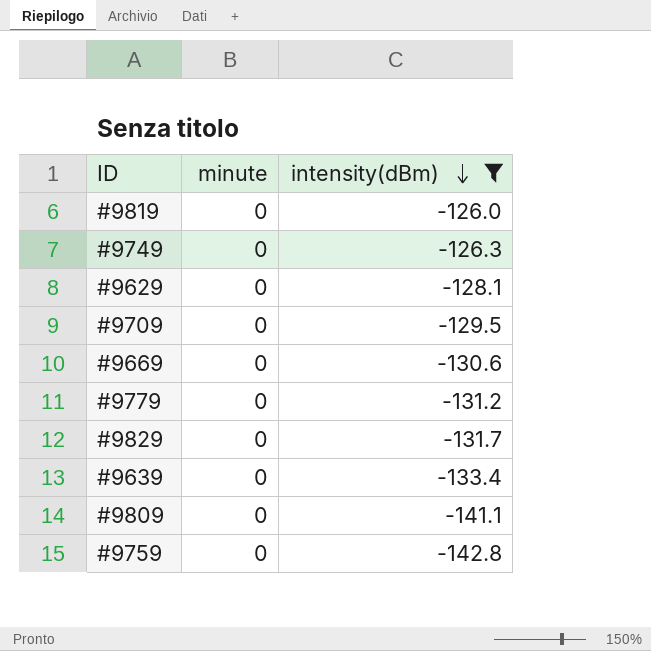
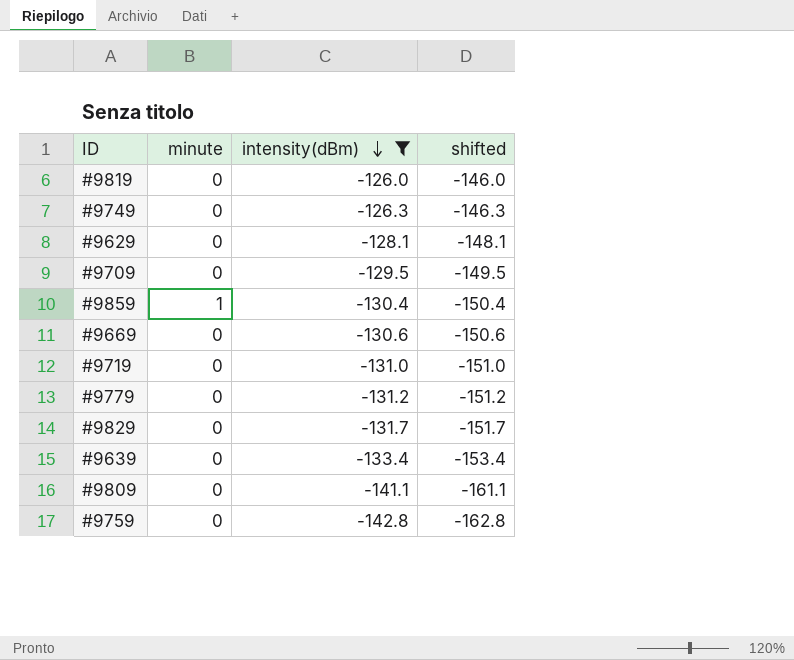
column shifted | formula: none -> [intensity(dBm)] - 20
row #9859: none -> 1 | -130.4 | -150.4
row #9719: none -> 0 | -131.0 | -151.0

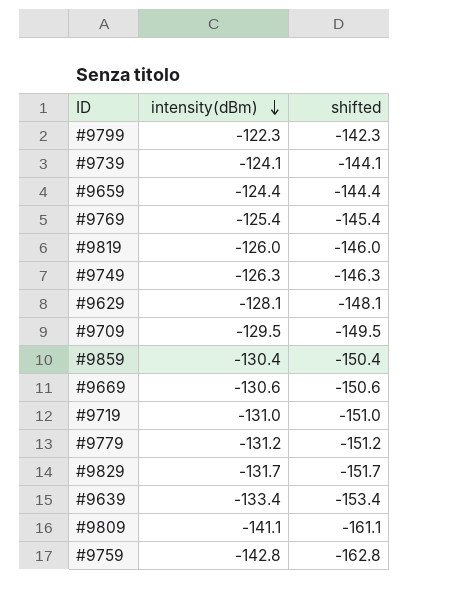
filter: intensity(dBm) <= -126.0 -> none
column minute | position: 2 -> none

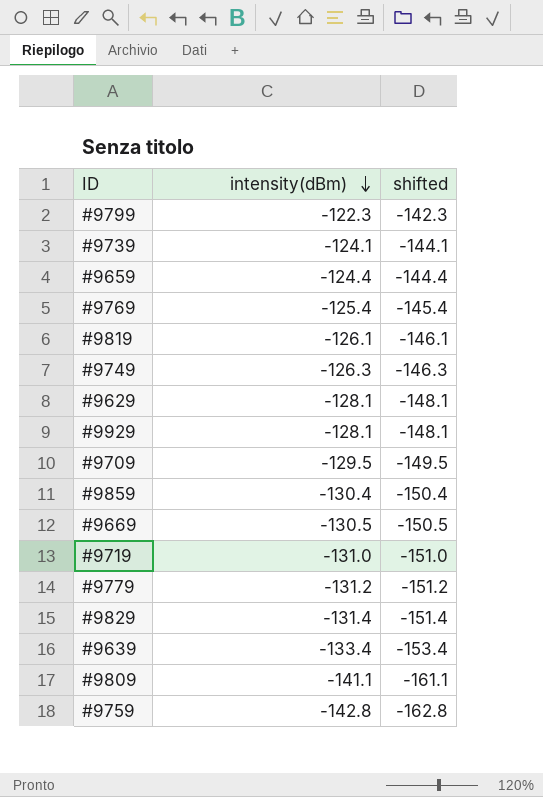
#9819 | intensity(dBm): -126.0 -> -126.1
#9819 | shifted: -146.0 -> -146.1
row #9929: none -> -128.1 | -148.1
#9669 | intensity(dBm): -130.6 -> -130.5
#9669 | shifted: -150.6 -> -150.5
#9829 | intensity(dBm): -131.7 -> -131.4
#9829 | shifted: -151.7 -> -151.4

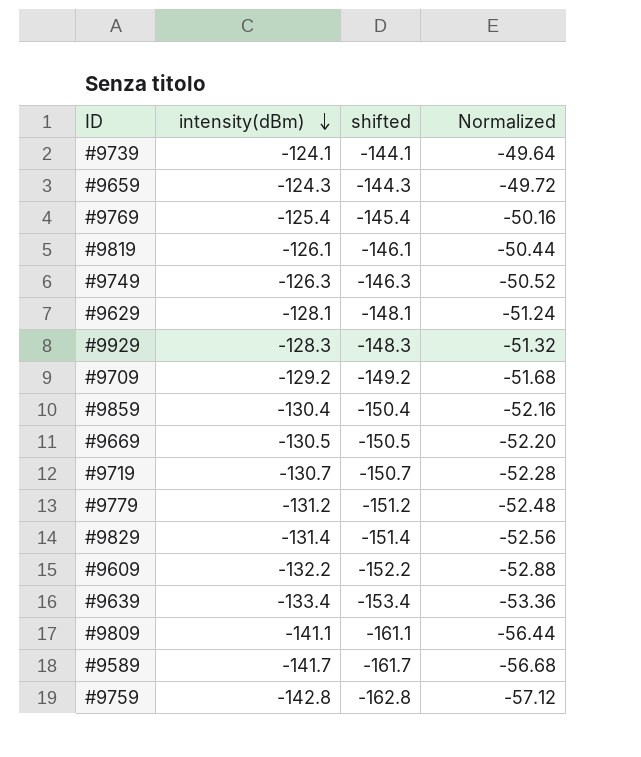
column Normalized | formula: none -> [intensity(dBm)] * 0.4
row #9799: -122.3 | -142.3 -> none
#9659 | intensity(dBm): -124.4 -> -124.3
#9659 | shifted: -144.4 -> -144.3
#9929 | intensity(dBm): -128.1 -> -128.3
#9929 | shifted: -148.1 -> -148.3
#9709 | intensity(dBm): -129.5 -> -129.2
#9709 | shifted: -149.5 -> -149.2
#9719 | intensity(dBm): -131.0 -> -130.7
#9719 | shifted: -151.0 -> -150.7
row #9609: none -> -132.2 | -152.2 | -52.88
row #9589: none -> -141.7 | -161.7 | -56.68

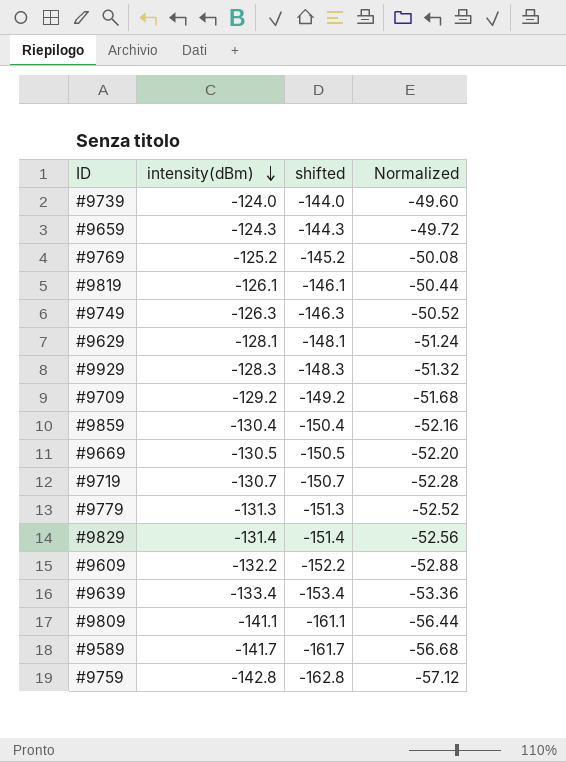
#9739 | intensity(dBm): -124.1 -> -124.0
#9739 | shifted: -144.1 -> -144.0
#9739 | Normalized: -49.64 -> -49.60
#9769 | intensity(dBm): -125.4 -> -125.2
#9769 | shifted: -145.4 -> -145.2
#9769 | Normalized: -50.16 -> -50.08
#9779 | intensity(dBm): -131.2 -> -131.3
#9779 | shifted: -151.2 -> -151.3
#9779 | Normalized: -52.48 -> -52.52

